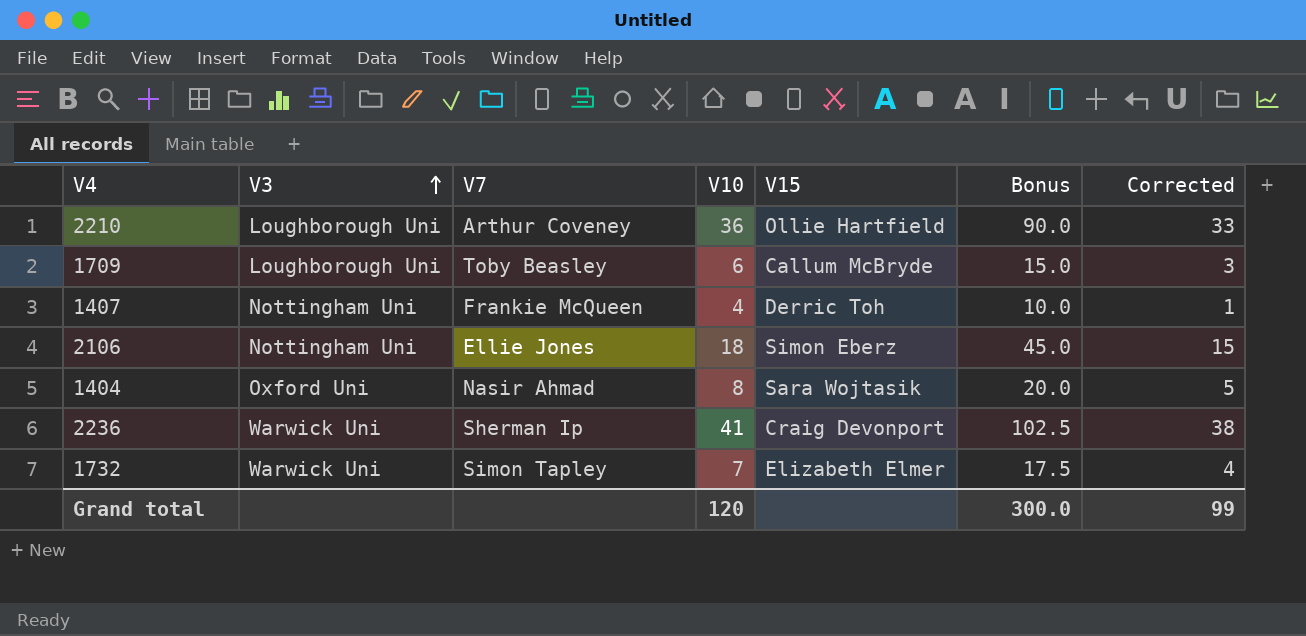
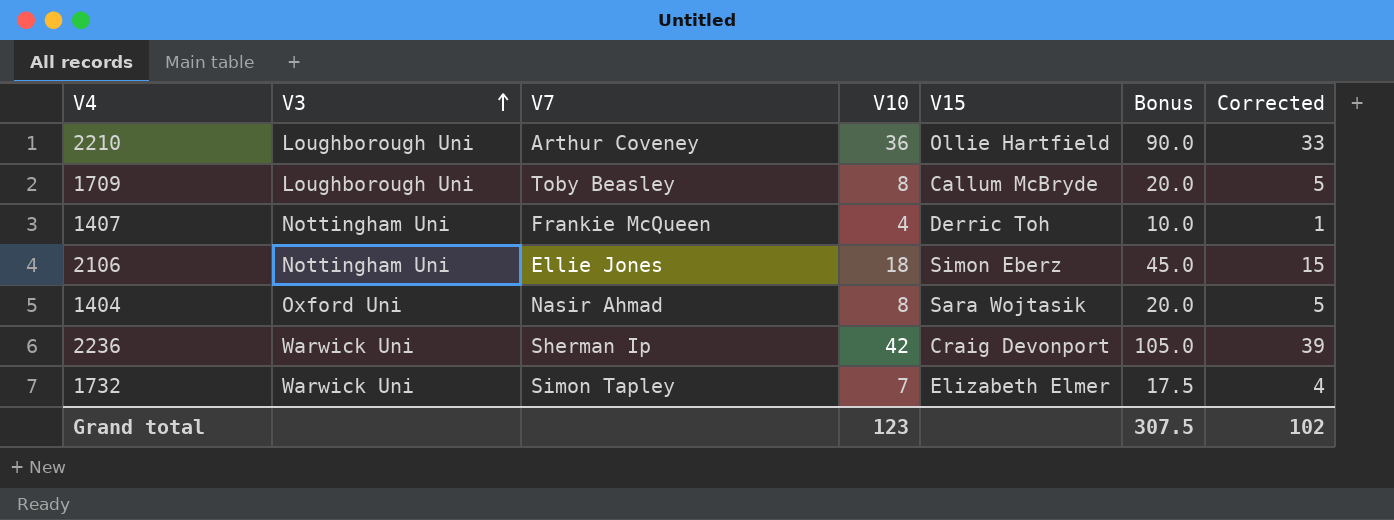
1709 | V10: 6 -> 8
1709 | Bonus: 15.0 -> 20.0
1709 | Corrected: 3 -> 5
2236 | V10: 41 -> 42
2236 | Bonus: 102.5 -> 105.0
2236 | Corrected: 38 -> 39
Grand total | V10: 120 -> 123
Grand total | Bonus: 300.0 -> 307.5
Grand total | Corrected: 99 -> 102

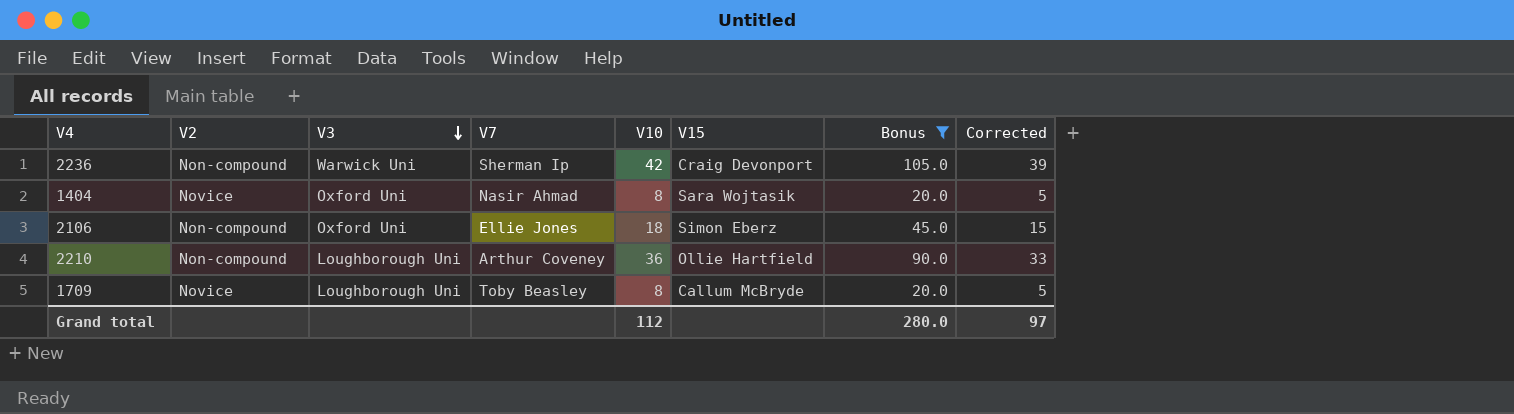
filter: none -> Bonus >= 20.0
row order: V3 ascending -> V3 descending
column V2 | position: none -> 2
2106 | V3: Nottingham Uni -> Oxford Uni
Grand total | V10: 123 -> 112
Grand total | Bonus: 307.5 -> 280.0
Grand total | Corrected: 102 -> 97

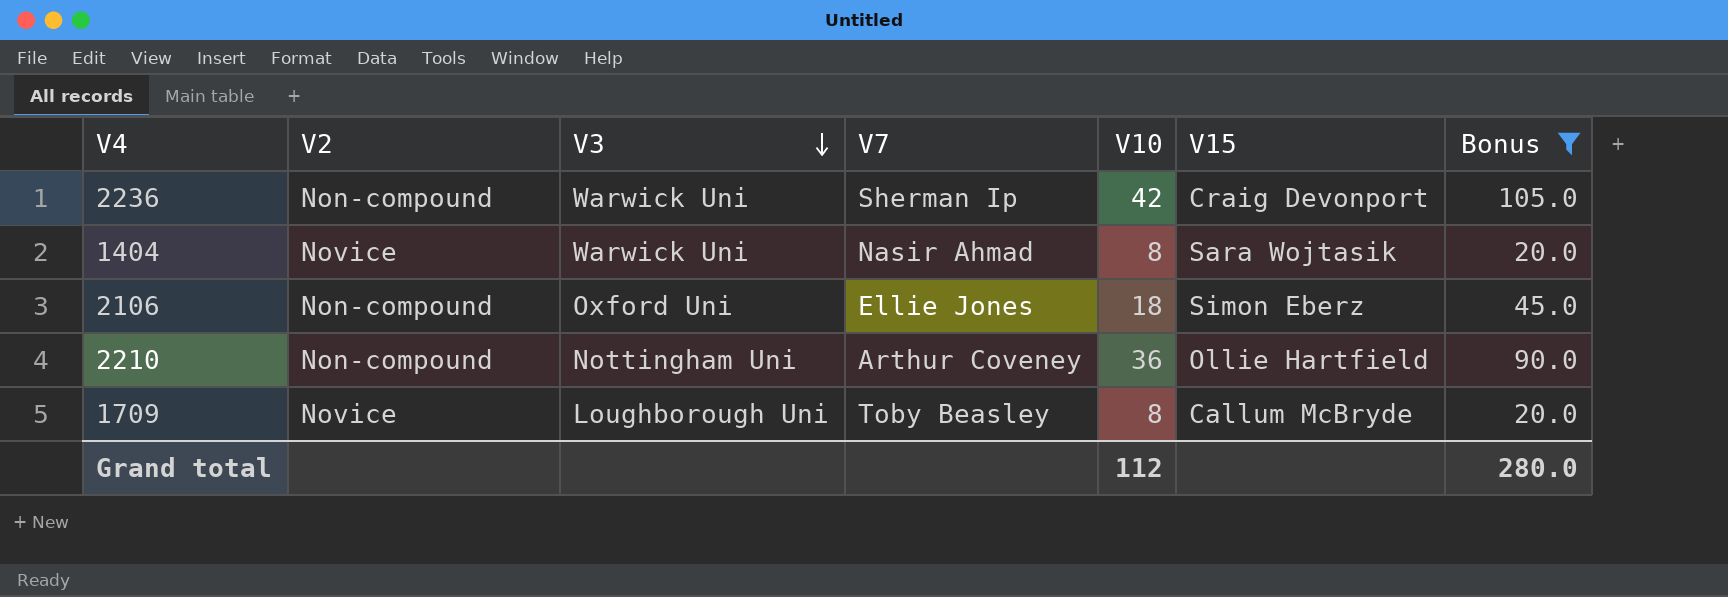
column Corrected | formula: [V10] - 3 -> none
1404 | V3: Oxford Uni -> Warwick Uni
2210 | V3: Loughborough Uni -> Nottingham Uni

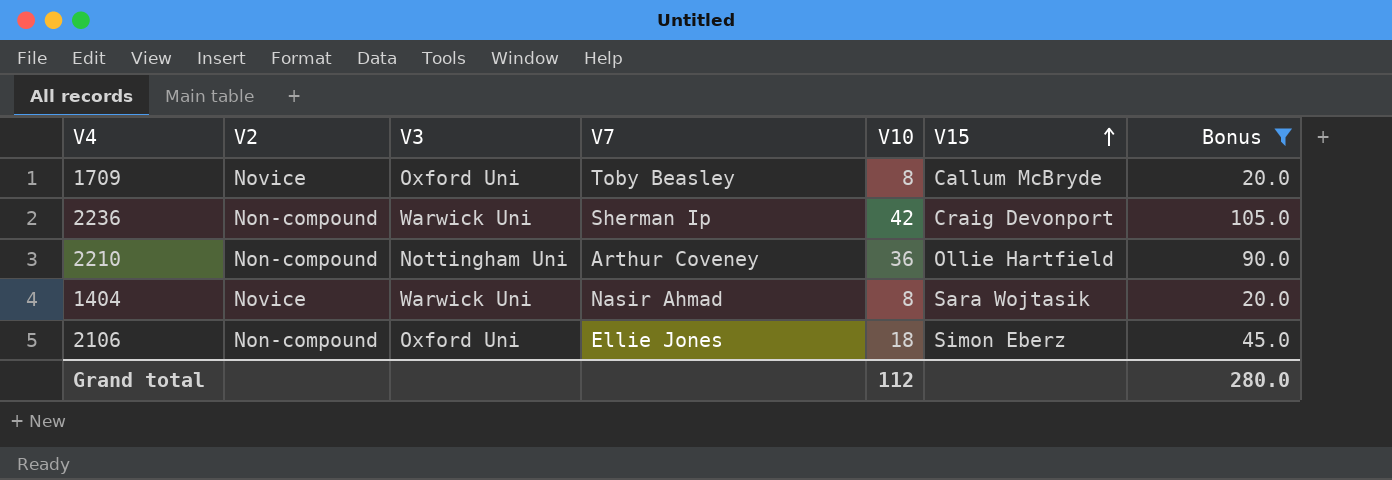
row order: V3 descending -> V15 ascending
1709 | V3: Loughborough Uni -> Oxford Uni

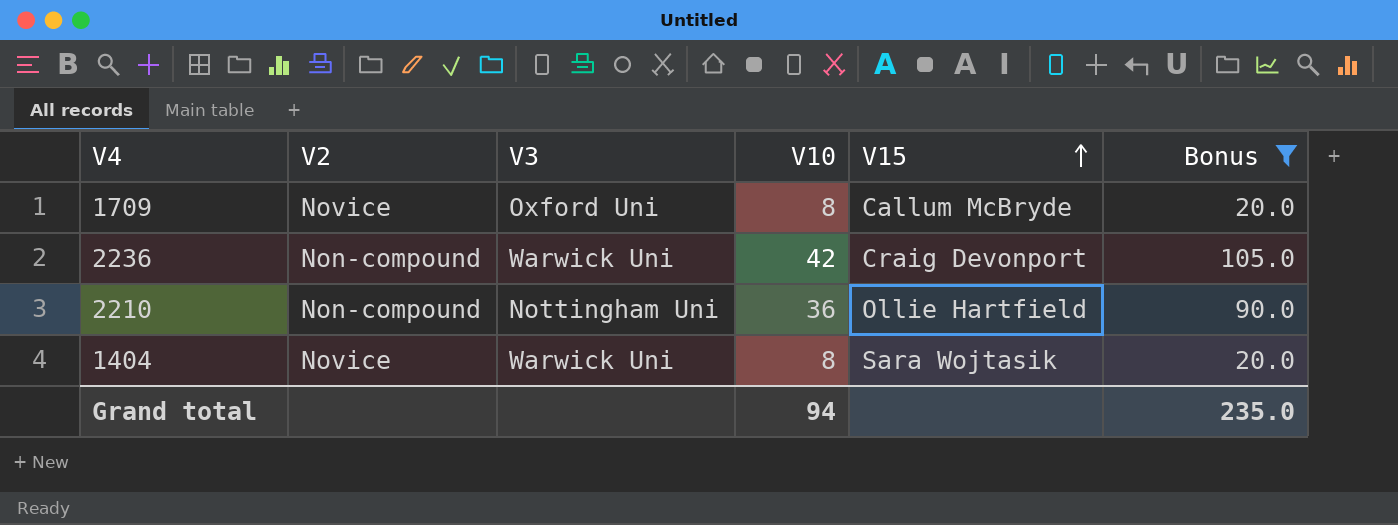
column V7 | position: 4 -> none
row 2106: Non-compound | Oxford Uni | Ellie Jones | 18 | Simon Eberz | 45.0 -> none
Grand total | V10: 112 -> 94
Grand total | Bonus: 280.0 -> 235.0

